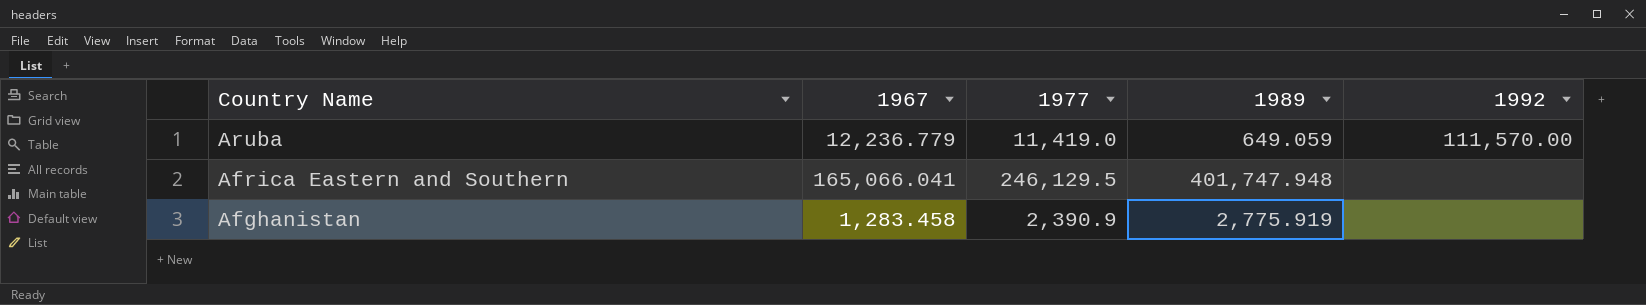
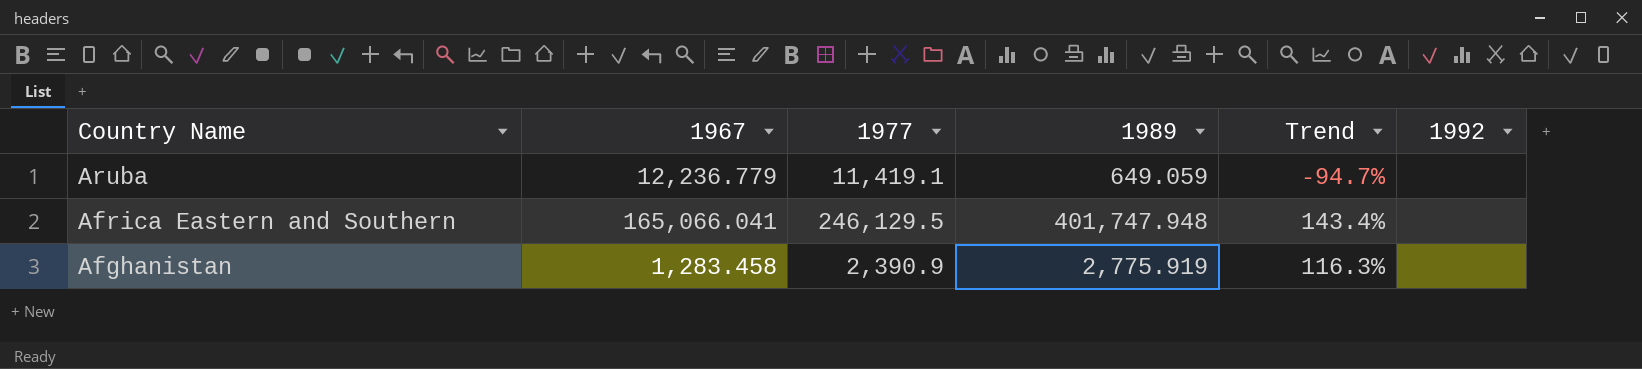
column Trend | formula: none -> ([1989] - [1967]) / [1967]
Aruba | 1977: 11,419.0 -> 11,419.1
Aruba | 1992: 111,570.00 -> none

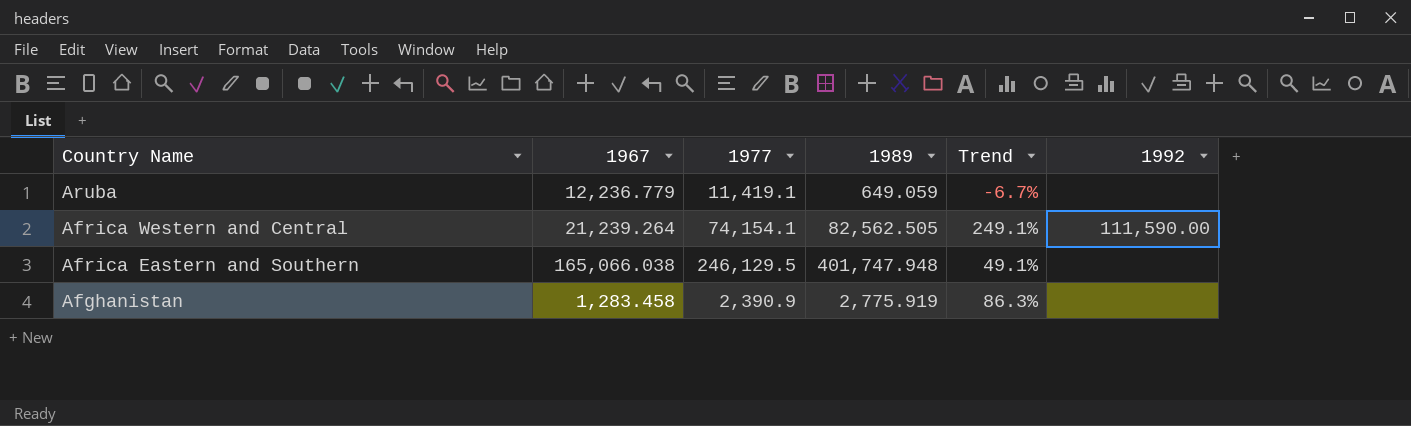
column Trend | formula: ([1989] - [1967]) / [1967] -> ([1977] - [1967]) / [1967]
row Africa Western and Central: none -> 21,239.264 | 74,154.1 | 82,562.505 | 249.1% | 111,590.00
Africa Eastern and Southern | 1967: 165,066.041 -> 165,066.038

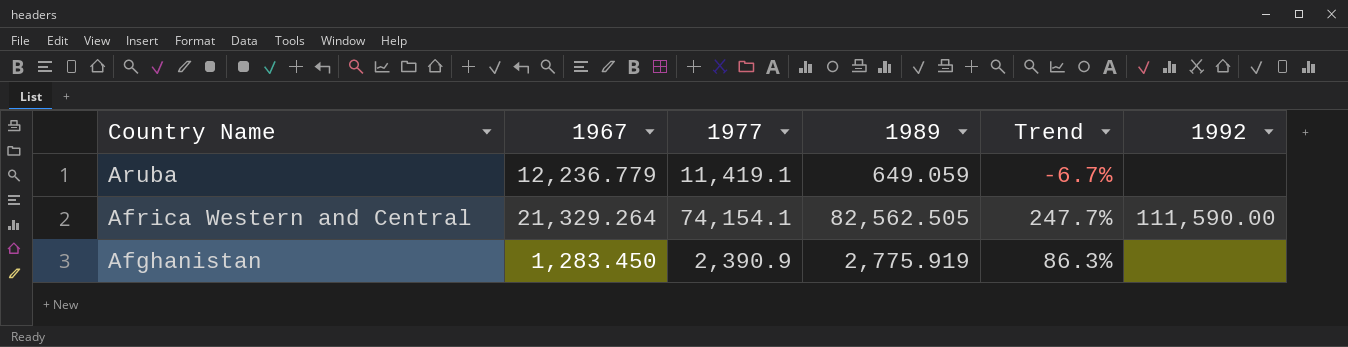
row Africa Eastern and Southern: 165,066.038 | 246,129.5 | 401,747.948 | 49.1% | none -> none
Africa Western and Central | 1967: 21,239.264 -> 21,329.264
Africa Western and Central | Trend: 249.1% -> 247.7%
Afghanistan | 1967: 1,283.458 -> 1,283.450

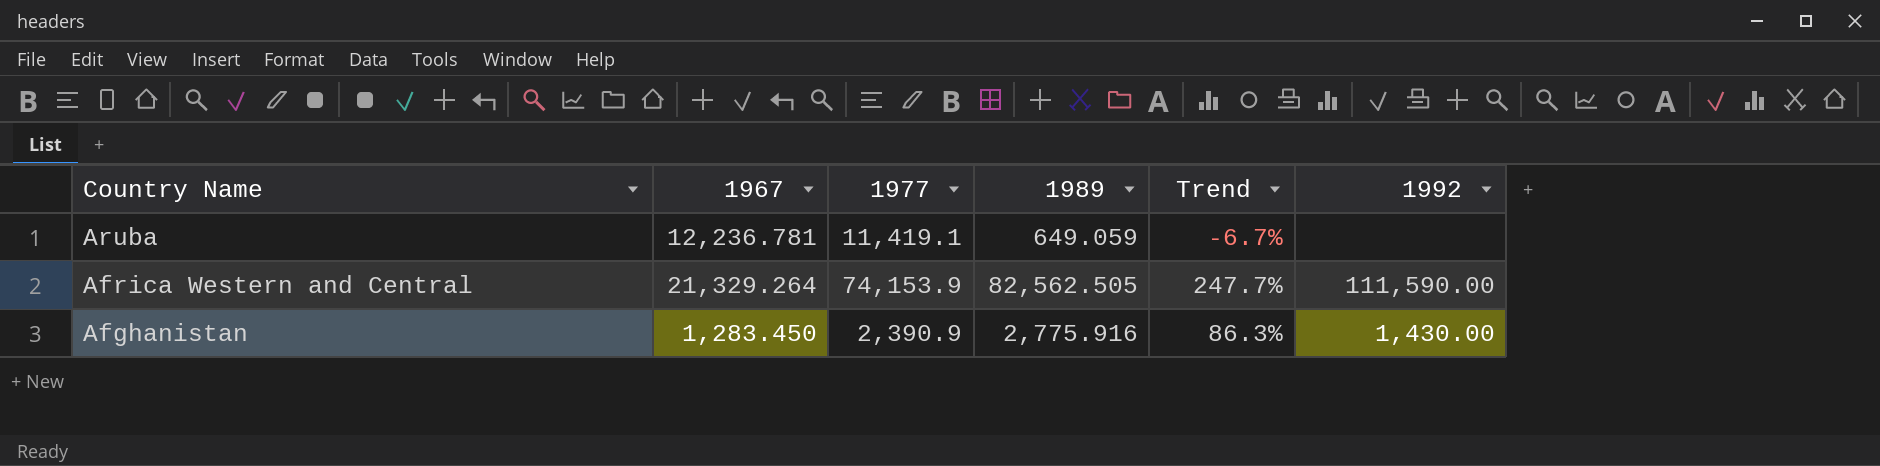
Aruba | 1967: 12,236.779 -> 12,236.781
Africa Western and Central | 1977: 74,154.1 -> 74,153.9
Afghanistan | 1989: 2,775.919 -> 2,775.916
Afghanistan | 1992: none -> 1,430.00

